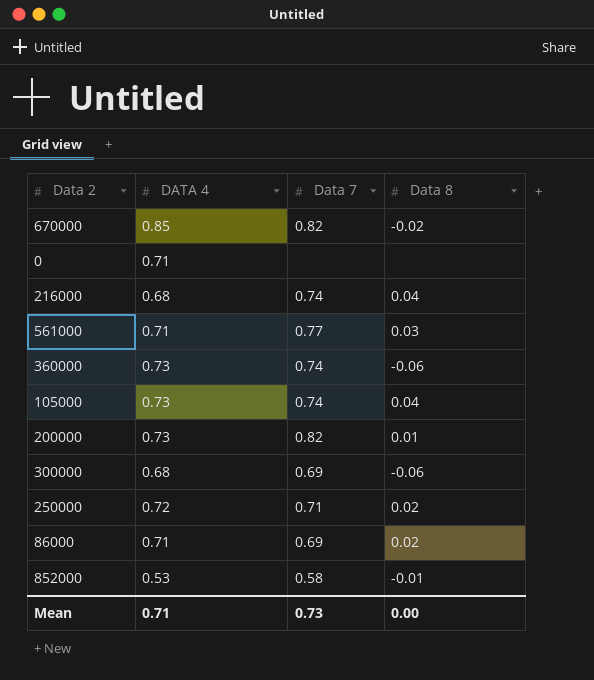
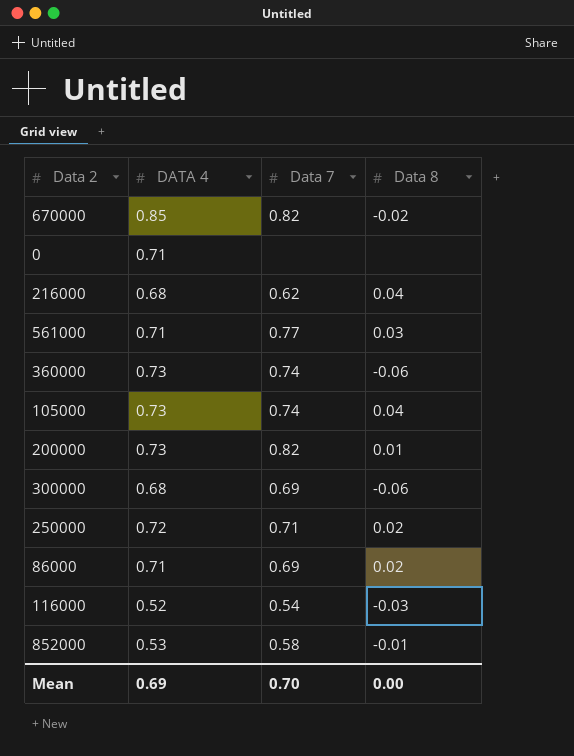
216000 | Data 7: 0.74 -> 0.62
row 116000: none -> 0.52 | 0.54 | -0.03
Mean | DATA 4: 0.71 -> 0.69
Mean | Data 7: 0.73 -> 0.70

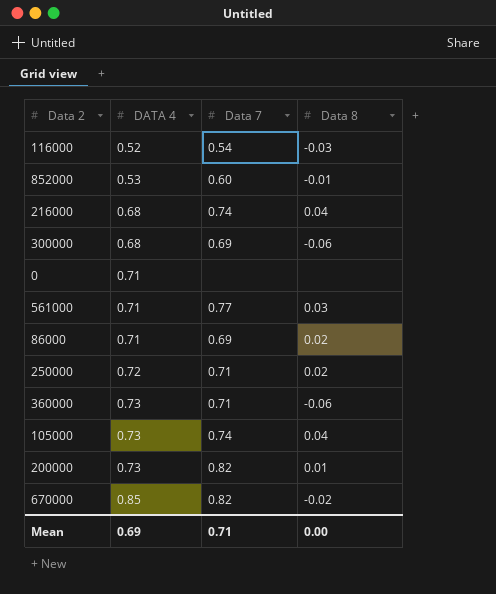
row order: none -> DATA 4 ascending
852000 | Data 7: 0.58 -> 0.60
216000 | Data 7: 0.62 -> 0.74
360000 | Data 7: 0.74 -> 0.71
Mean | Data 7: 0.70 -> 0.71

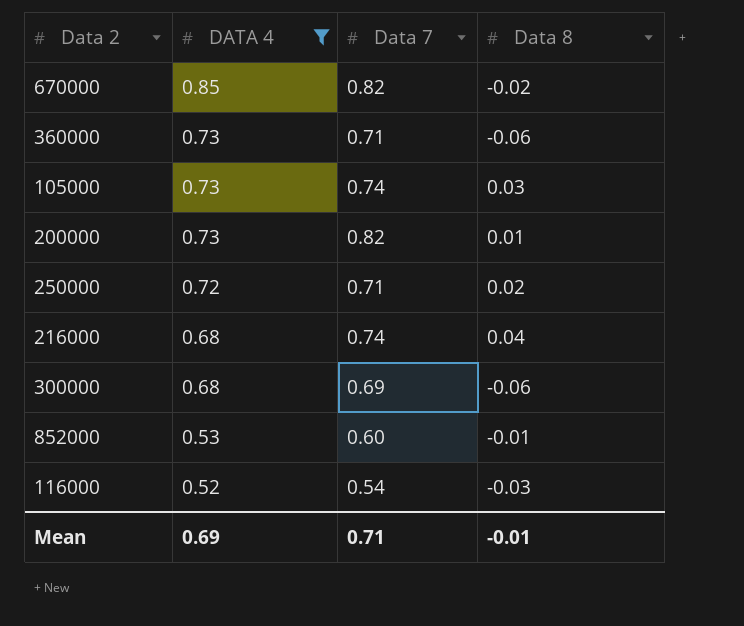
filter: none -> DATA 4 != 0.71
row order: DATA 4 ascending -> DATA 4 descending
105000 | Data 8: 0.04 -> 0.03
Mean | Data 8: 0.00 -> -0.01

